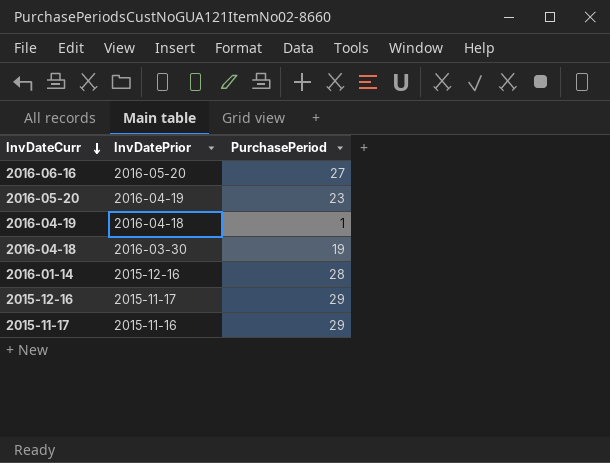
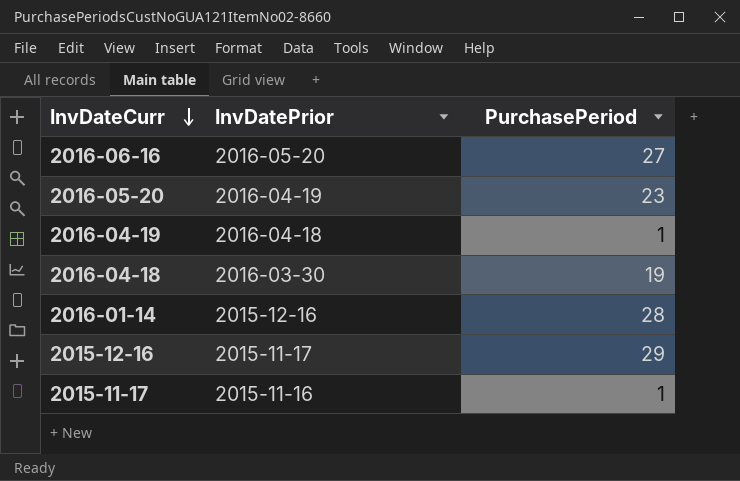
2015-11-17 | PurchasePeriod: 29 -> 1

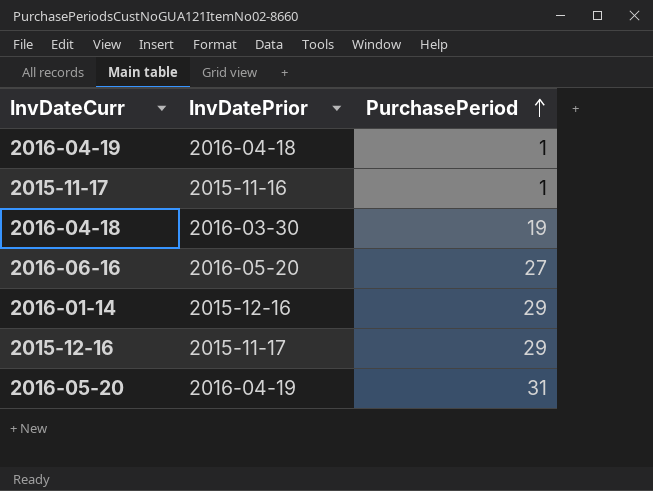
row order: InvDateCurr descending -> PurchasePeriod ascending
2016-01-14 | PurchasePeriod: 28 -> 29
2016-05-20 | PurchasePeriod: 23 -> 31

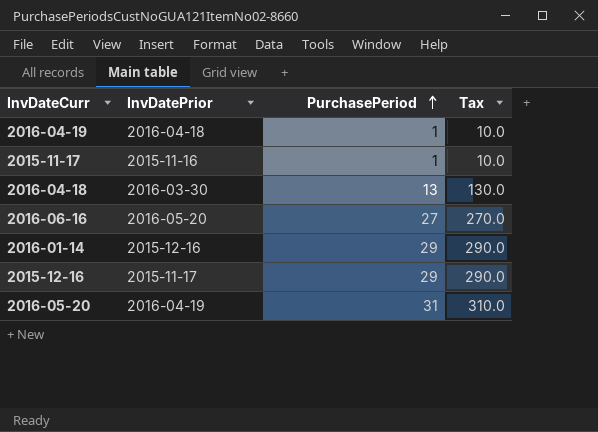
column Tax | formula: none -> [PurchasePeriod] * 10
2016-04-18 | PurchasePeriod: 19 -> 13

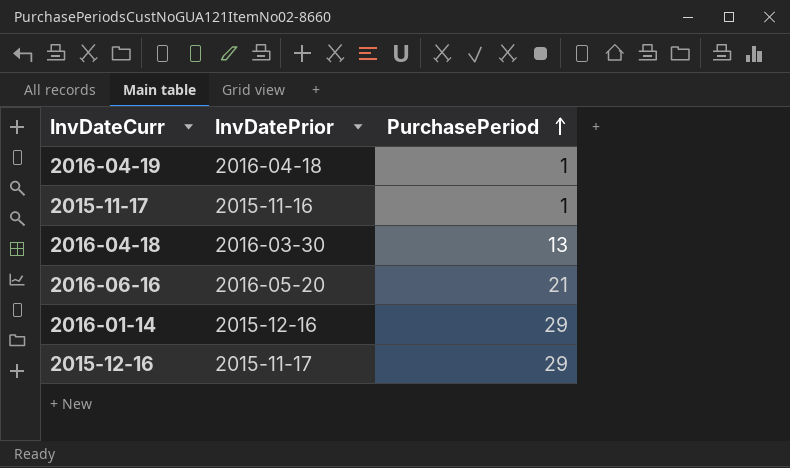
column Tax | formula: [PurchasePeriod] * 10 -> none
row 2016-05-20: 2016-04-19 | 31 | 310.0 -> none
2016-06-16 | PurchasePeriod: 27 -> 21

